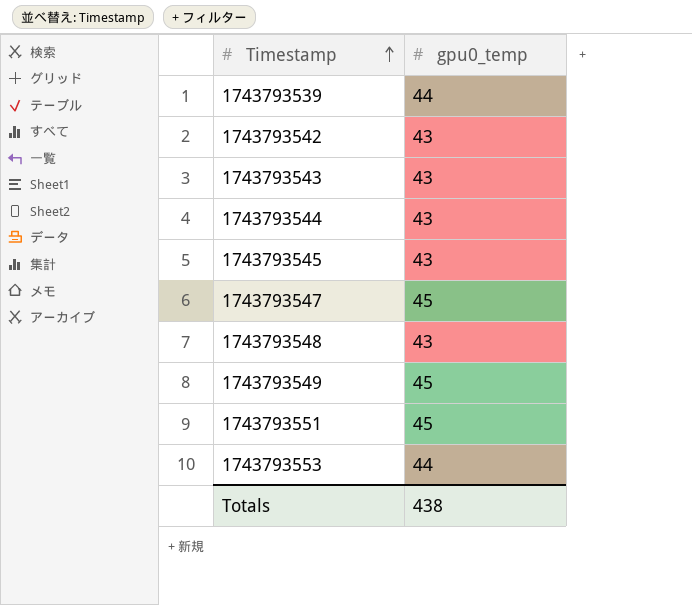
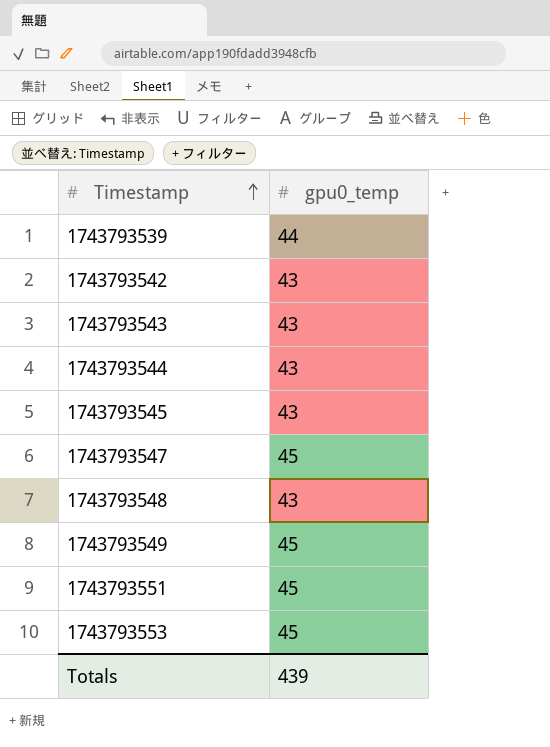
1743793553 | gpu0_temp: 44 -> 45
Totals | gpu0_temp: 438 -> 439

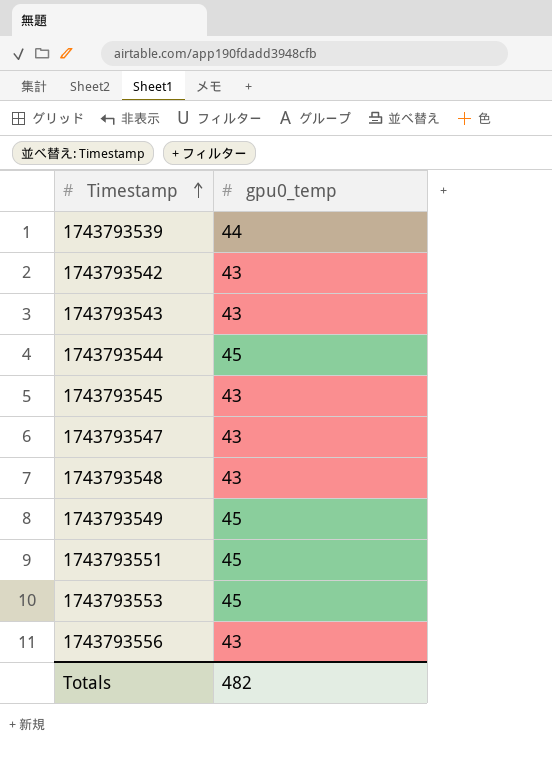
1743793544 | gpu0_temp: 43 -> 45
1743793547 | gpu0_temp: 45 -> 43
row 1743793556: none -> 43
Totals | gpu0_temp: 439 -> 482

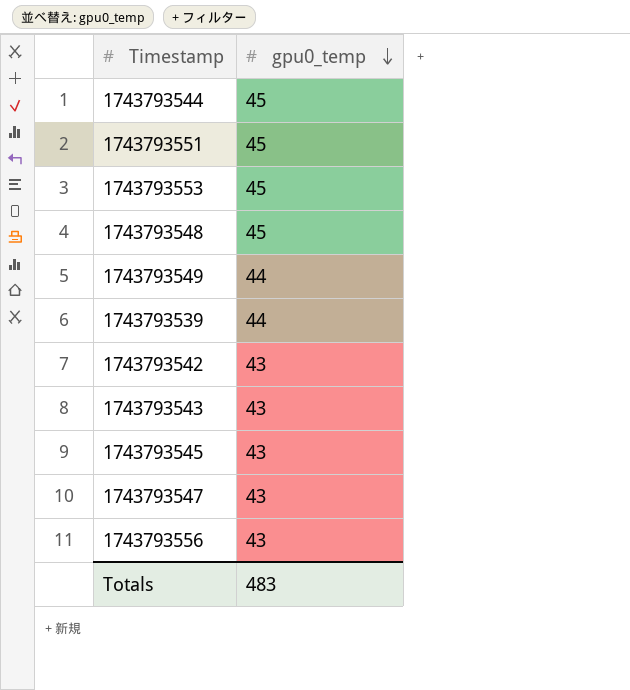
row order: Timestamp ascending -> gpu0_temp descending
1743793548 | gpu0_temp: 43 -> 45
1743793549 | gpu0_temp: 45 -> 44
Totals | gpu0_temp: 482 -> 483

